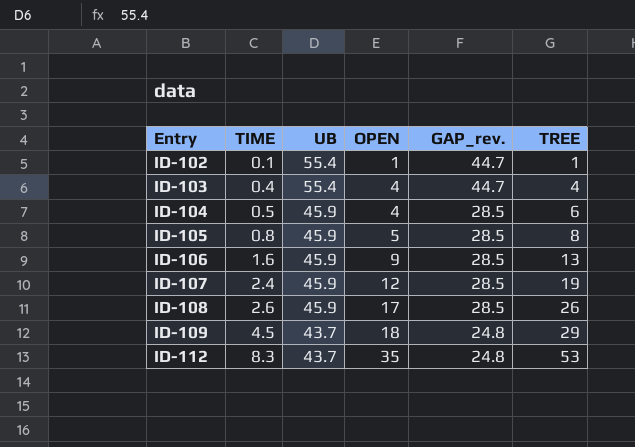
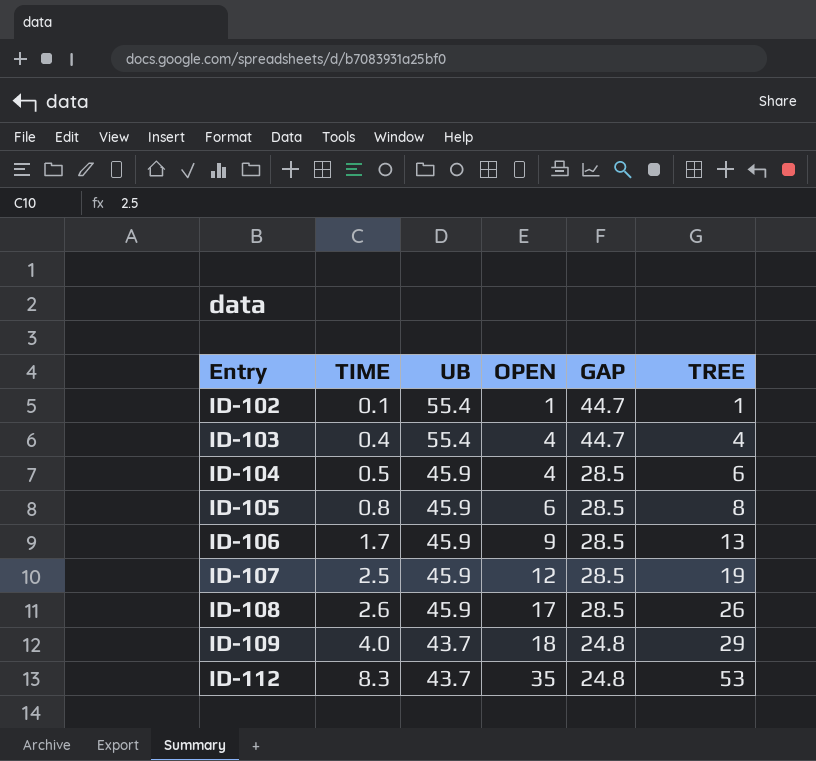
column name: GAP_rev. -> GAP
ID-105 | OPEN: 5 -> 6
ID-106 | TIME: 1.6 -> 1.7
ID-107 | TIME: 2.4 -> 2.5
ID-109 | TIME: 4.5 -> 4.0

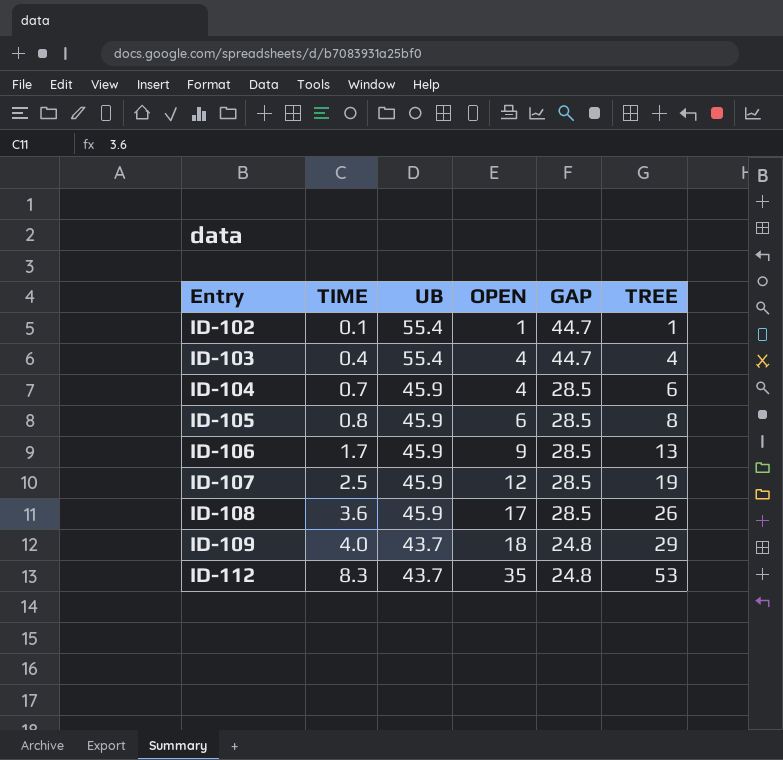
ID-104 | TIME: 0.5 -> 0.7
ID-108 | TIME: 2.6 -> 3.6

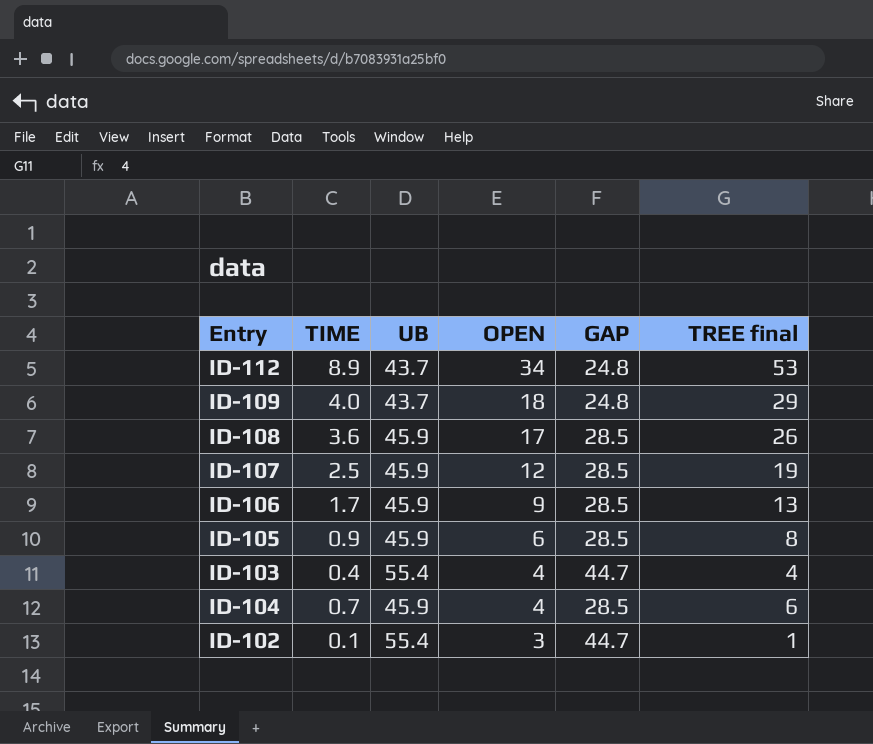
row order: Entry ascending -> OPEN descending
column name: TREE -> TREE final
ID-112 | TIME: 8.3 -> 8.9
ID-112 | OPEN: 35 -> 34
ID-105 | TIME: 0.8 -> 0.9
ID-102 | OPEN: 1 -> 3

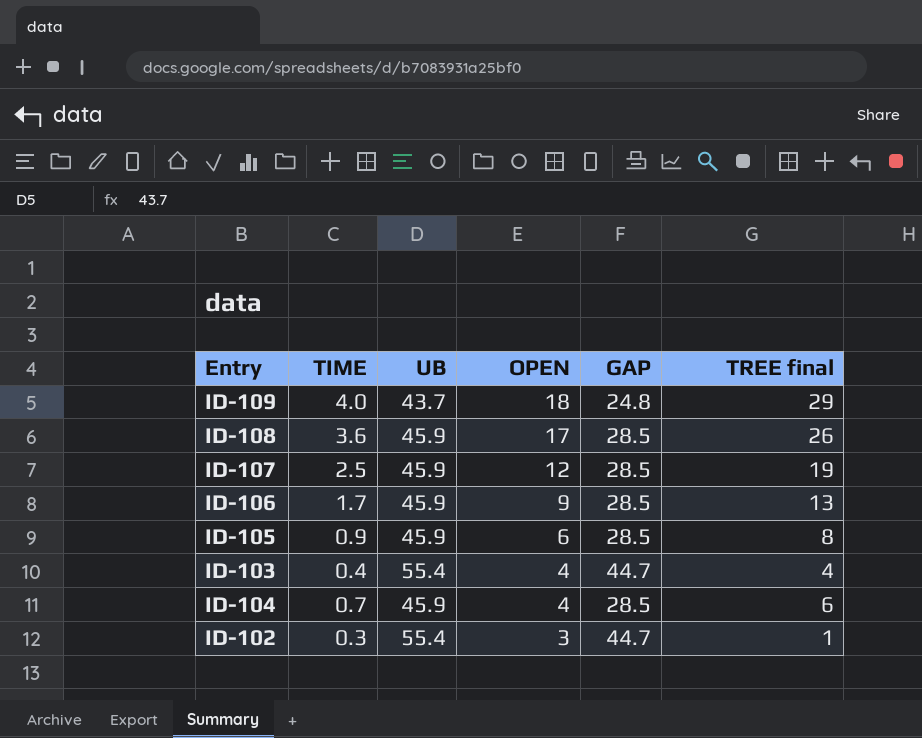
row ID-112: 8.9 | 43.7 | 34 | 24.8 | 53 -> none
ID-102 | TIME: 0.1 -> 0.3

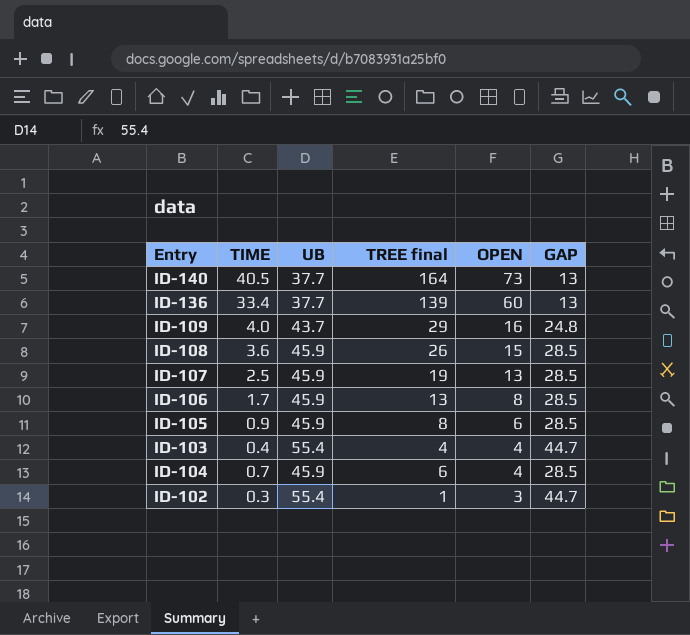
column TREE final | position: 6 -> 4
row ID-140: none -> 40.5 | 37.7 | 164 | 73 | 13
row ID-136: none -> 33.4 | 37.7 | 139 | 60 | 13
ID-109 | OPEN: 18 -> 16
ID-108 | OPEN: 17 -> 15
ID-107 | OPEN: 12 -> 13
ID-106 | OPEN: 9 -> 8

